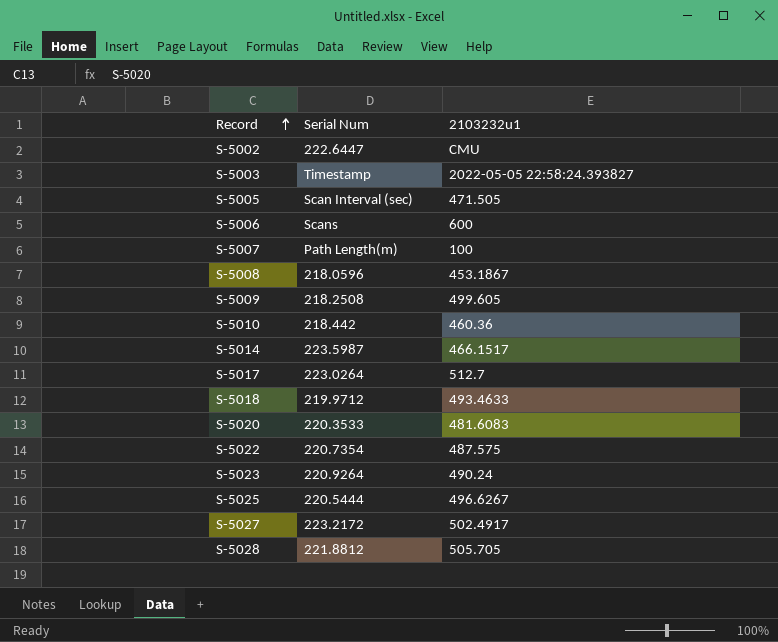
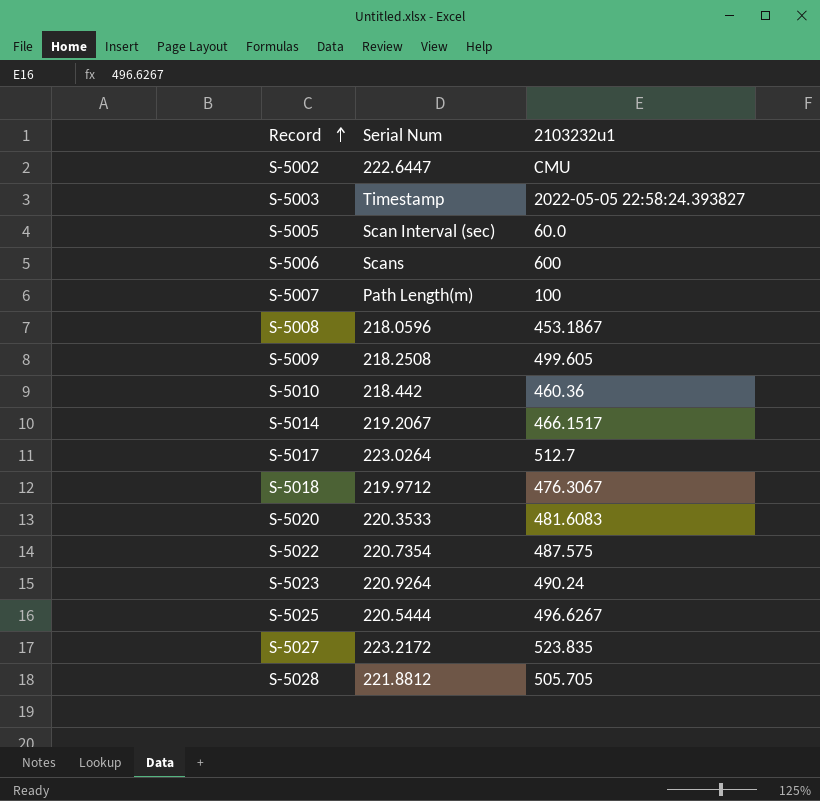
S-5005 | 2103232u1: 471.505 -> 60.0
S-5014 | Serial Num: 223.5987 -> 219.2067
S-5018 | 2103232u1: 493.4633 -> 476.3067
S-5027 | 2103232u1: 502.4917 -> 523.835

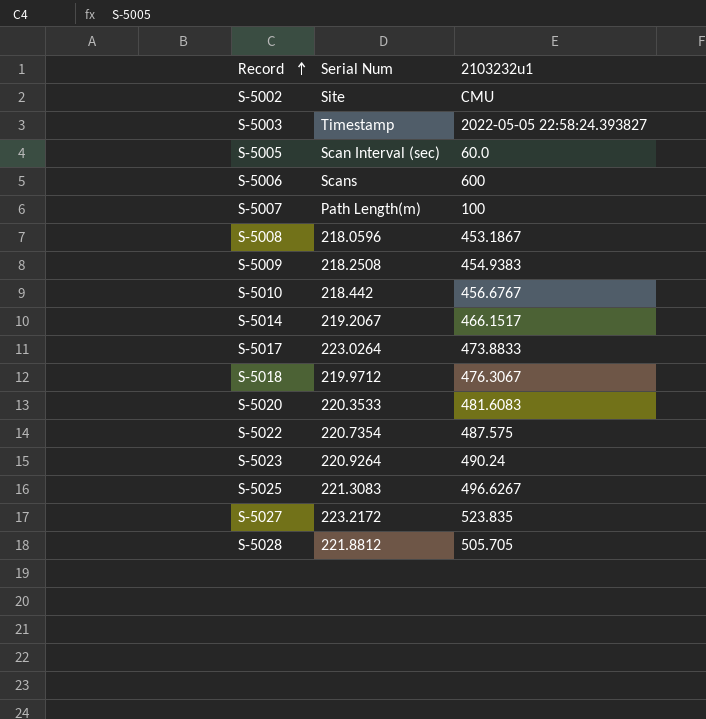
S-5002 | Serial Num: 222.6447 -> Site
S-5009 | 2103232u1: 499.605 -> 454.9383
S-5010 | 2103232u1: 460.36 -> 456.6767
S-5017 | 2103232u1: 512.7 -> 473.8833
S-5025 | Serial Num: 220.5444 -> 221.3083

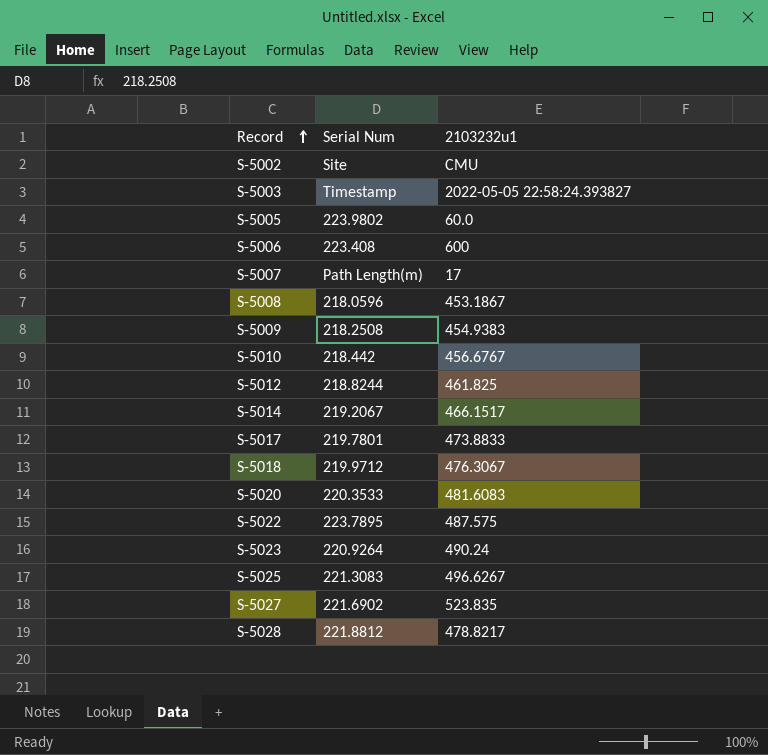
S-5005 | Serial Num: Scan Interval (sec) -> 223.9802
S-5006 | Serial Num: Scans -> 223.408
S-5007 | 2103232u1: 100 -> 17
row S-5012: none -> 218.8244 | 461.825
S-5017 | Serial Num: 223.0264 -> 219.7801
S-5022 | Serial Num: 220.7354 -> 223.7895
S-5027 | Serial Num: 223.2172 -> 221.6902
S-5028 | 2103232u1: 505.705 -> 478.8217

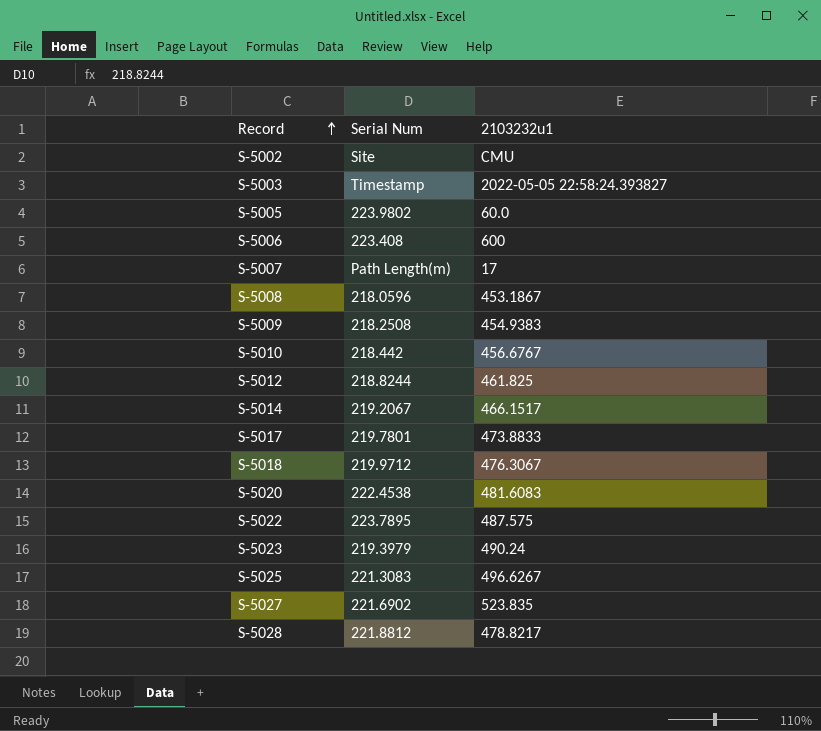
S-5020 | Serial Num: 220.3533 -> 222.4538
S-5023 | Serial Num: 220.9264 -> 219.3979

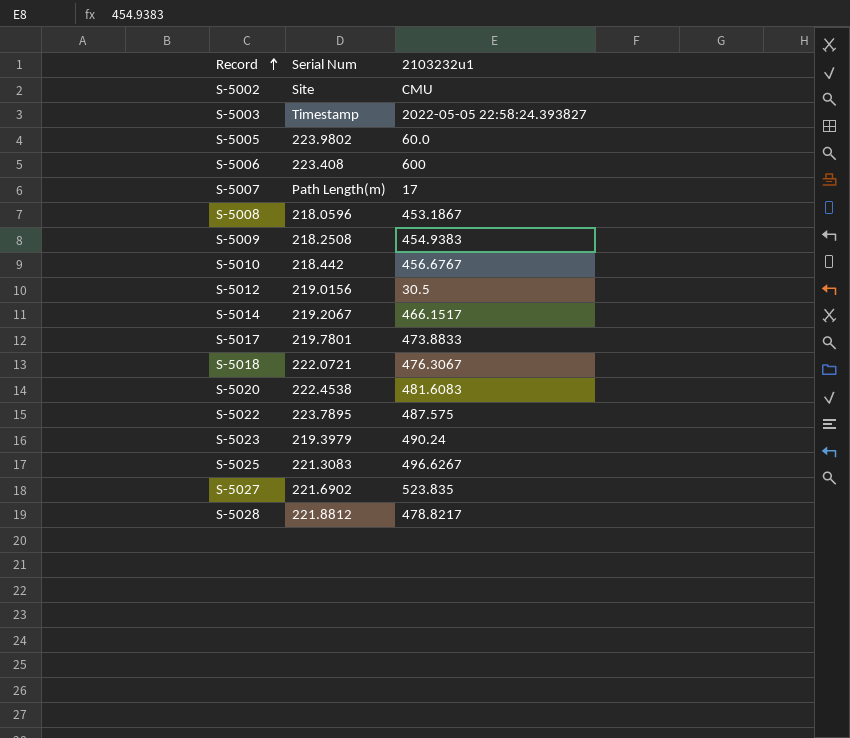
S-5012 | Serial Num: 218.8244 -> 219.0156
S-5012 | 2103232u1: 461.825 -> 30.5
S-5018 | Serial Num: 219.9712 -> 222.0721

